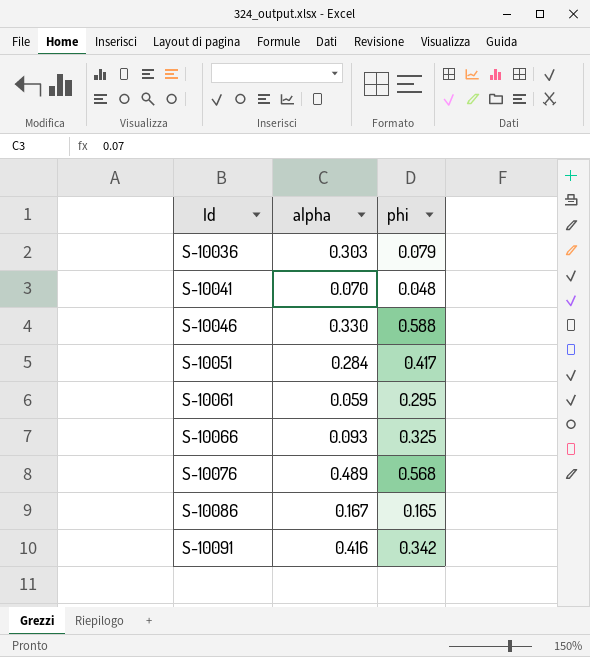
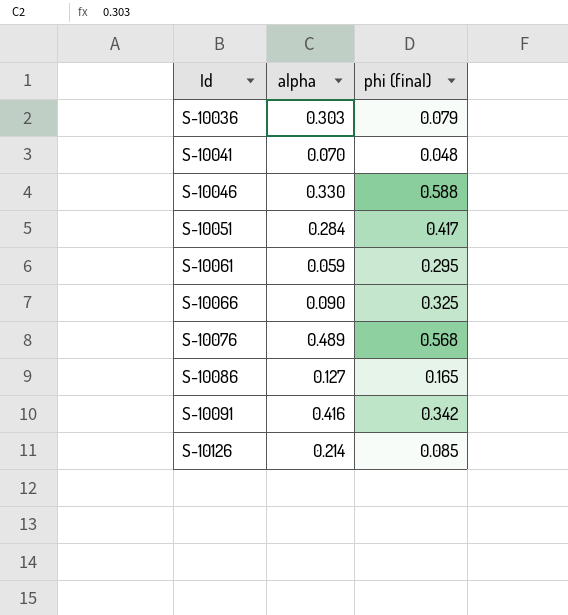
column name: phi -> phi (final)
S-10066 | alpha: 0.093 -> 0.090
S-10086 | alpha: 0.167 -> 0.127
row S-10126: none -> 0.214 | 0.085

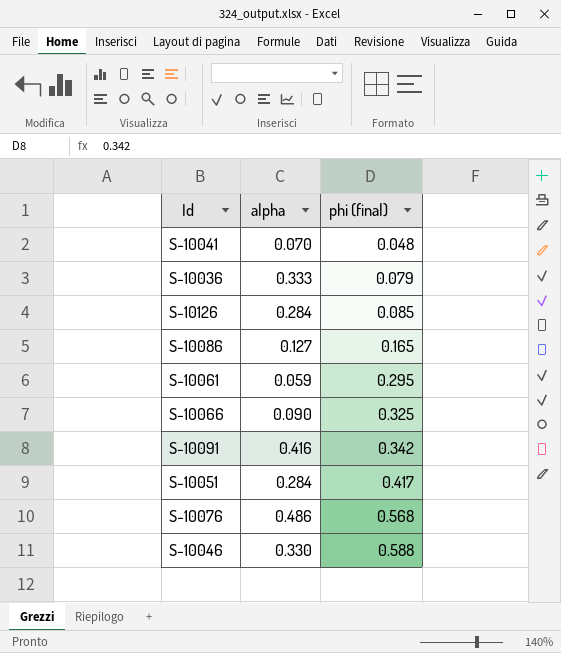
row order: Id ascending -> phi (final) ascending
S-10036 | alpha: 0.303 -> 0.333
S-10126 | alpha: 0.214 -> 0.284
S-10076 | alpha: 0.489 -> 0.486

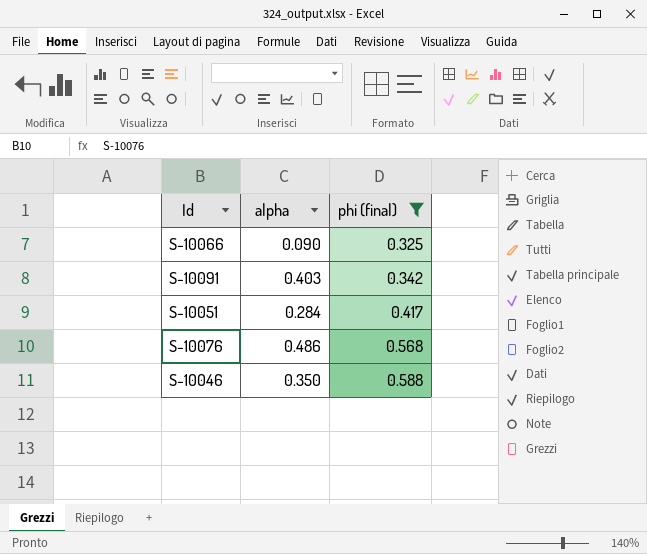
filter: none -> phi (final) >= 0.325
S-10091 | alpha: 0.416 -> 0.403
S-10046 | alpha: 0.330 -> 0.350

